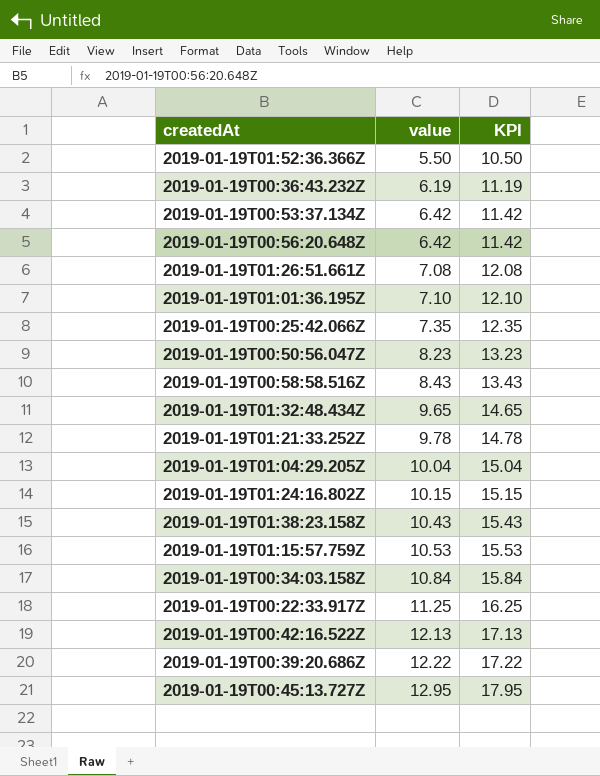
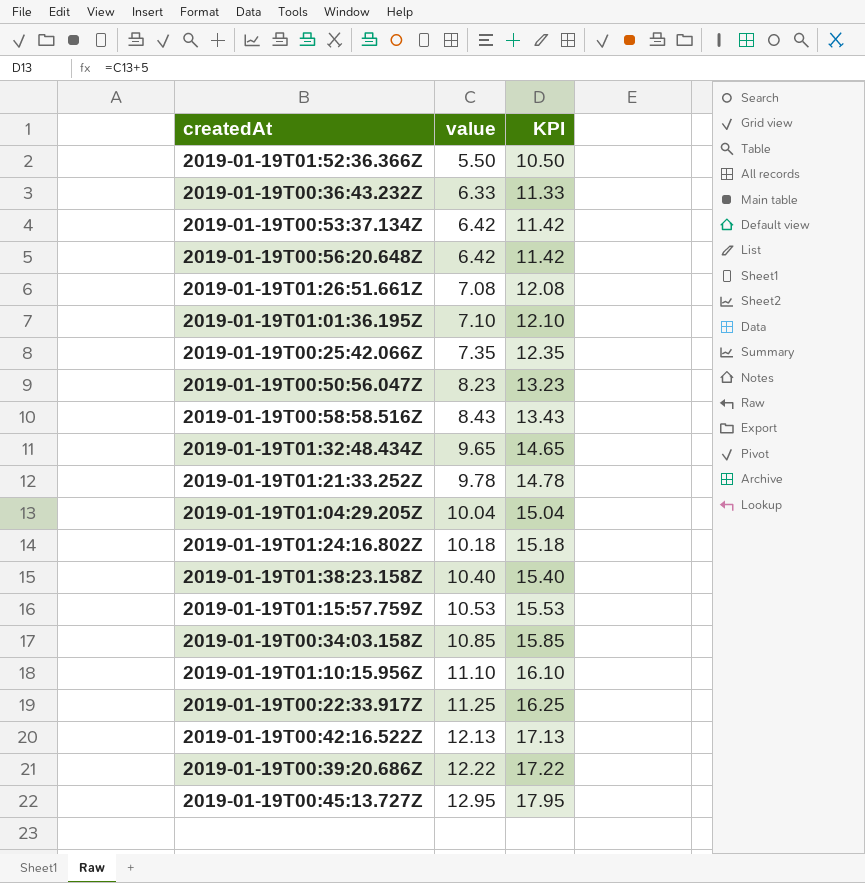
2019-01-19T00:36:43.232Z | value: 6.19 -> 6.33
2019-01-19T00:36:43.232Z | KPI: 11.19 -> 11.33
2019-01-19T01:24:16.802Z | value: 10.15 -> 10.18
2019-01-19T01:24:16.802Z | KPI: 15.15 -> 15.18
2019-01-19T01:38:23.158Z | value: 10.43 -> 10.40
2019-01-19T01:38:23.158Z | KPI: 15.43 -> 15.40
2019-01-19T00:34:03.158Z | value: 10.84 -> 10.85
2019-01-19T00:34:03.158Z | KPI: 15.84 -> 15.85
row 2019-01-19T01:10:15.956Z: none -> 11.10 | 16.10

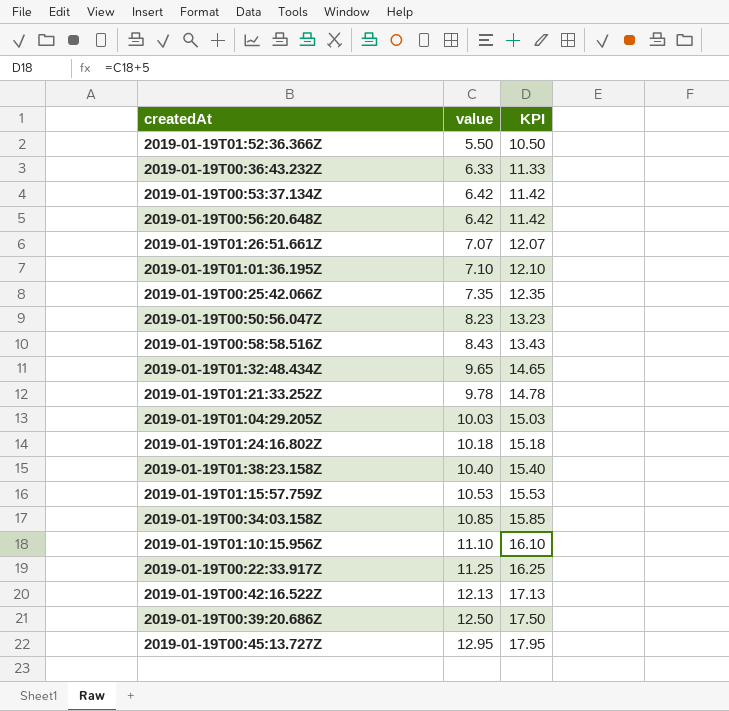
2019-01-19T01:26:51.661Z | value: 7.08 -> 7.07
2019-01-19T01:26:51.661Z | KPI: 12.08 -> 12.07
2019-01-19T01:04:29.205Z | value: 10.04 -> 10.03
2019-01-19T01:04:29.205Z | KPI: 15.04 -> 15.03
2019-01-19T00:39:20.686Z | value: 12.22 -> 12.50
2019-01-19T00:39:20.686Z | KPI: 17.22 -> 17.50

